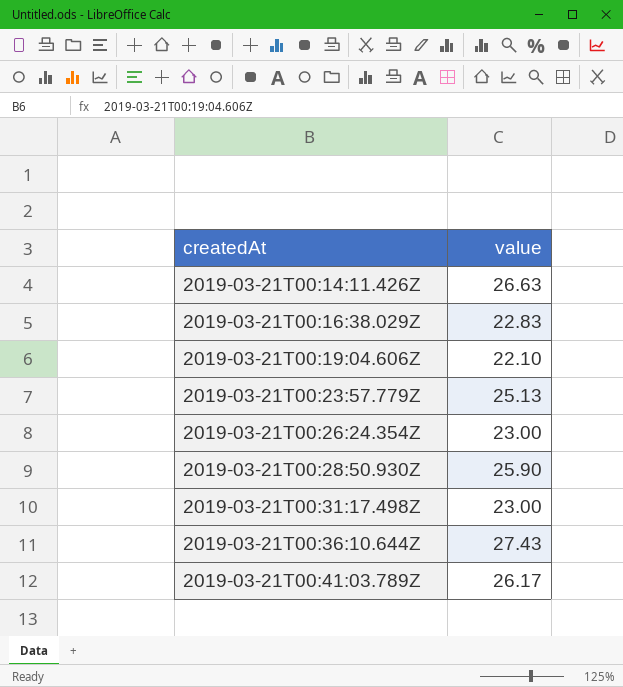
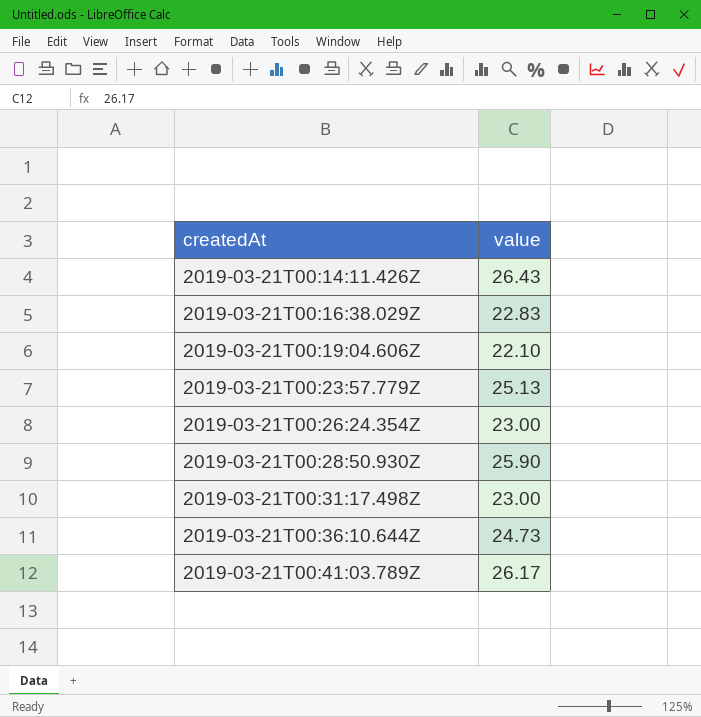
2019-03-21T00:14:11.426Z | value: 26.63 -> 26.43
2019-03-21T00:36:10.644Z | value: 27.43 -> 24.73

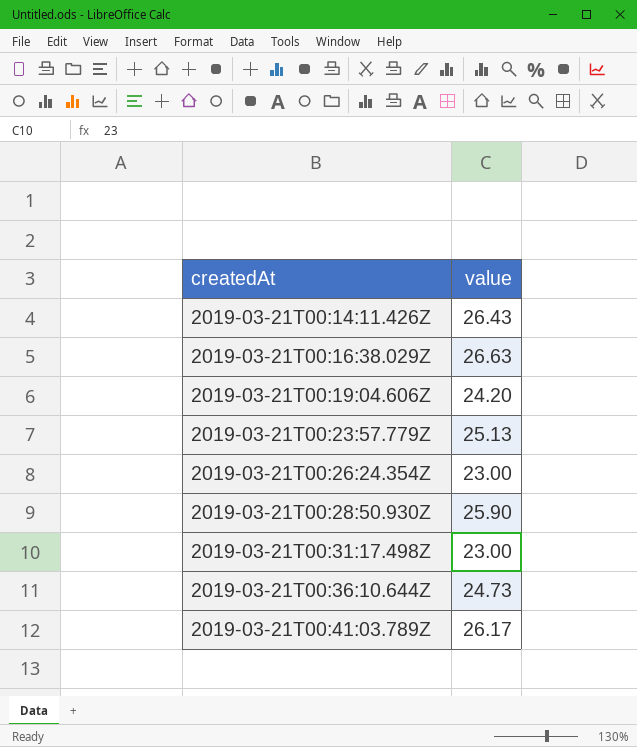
2019-03-21T00:16:38.029Z | value: 22.83 -> 26.63
2019-03-21T00:19:04.606Z | value: 22.10 -> 24.20

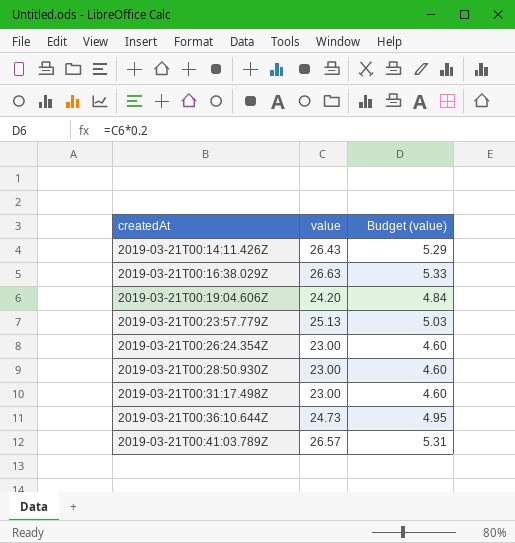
column Budget (value) | formula: none -> [value] * 0.2
2019-03-21T00:28:50.930Z | value: 25.90 -> 23.00
2019-03-21T00:41:03.789Z | value: 26.17 -> 26.57

